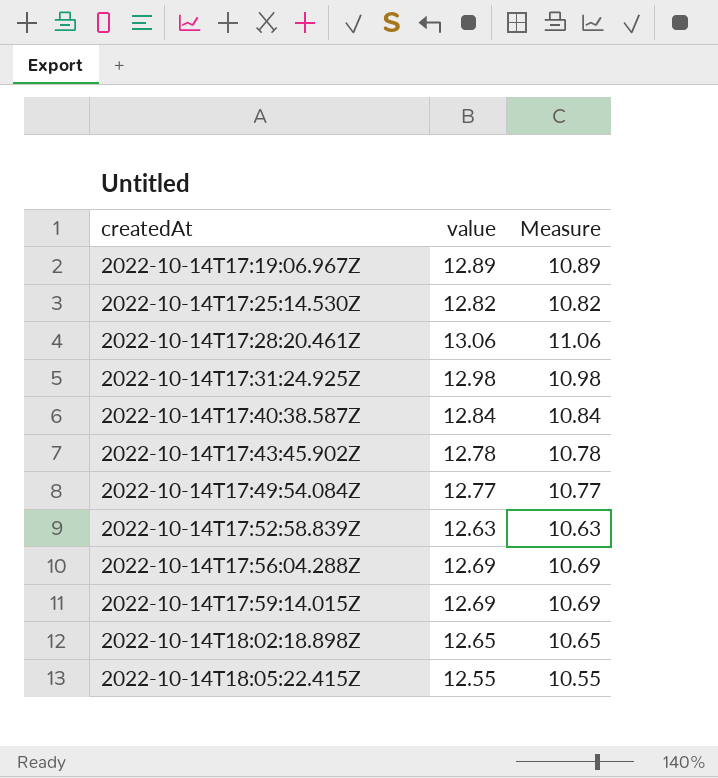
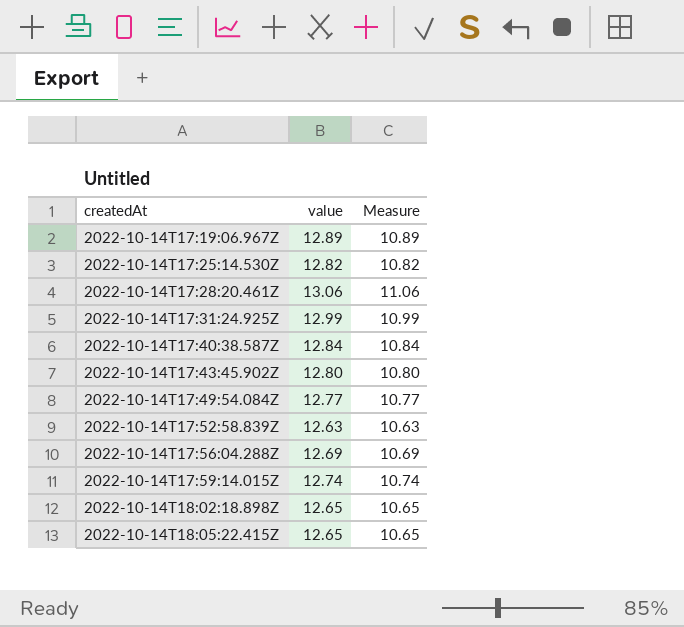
2022-10-14T17:31:24.925Z | value: 12.98 -> 12.99
2022-10-14T17:31:24.925Z | Measure: 10.98 -> 10.99
2022-10-14T17:43:45.902Z | value: 12.78 -> 12.80
2022-10-14T17:43:45.902Z | Measure: 10.78 -> 10.80
2022-10-14T17:59:14.015Z | value: 12.69 -> 12.74
2022-10-14T17:59:14.015Z | Measure: 10.69 -> 10.74
2022-10-14T18:05:22.415Z | value: 12.55 -> 12.65
2022-10-14T18:05:22.415Z | Measure: 10.55 -> 10.65

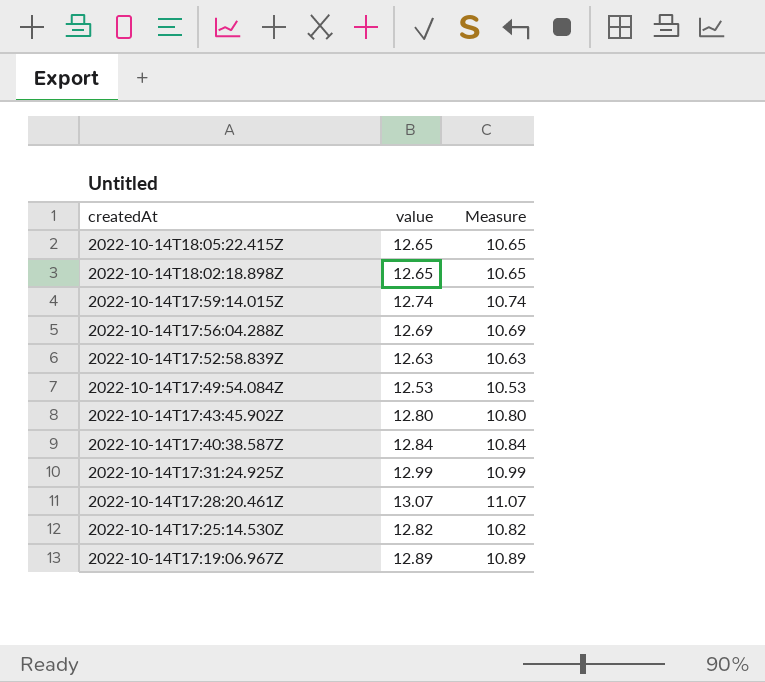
row order: createdAt ascending -> createdAt descending
2022-10-14T17:49:54.084Z | value: 12.77 -> 12.53
2022-10-14T17:49:54.084Z | Measure: 10.77 -> 10.53
2022-10-14T17:28:20.461Z | value: 13.06 -> 13.07
2022-10-14T17:28:20.461Z | Measure: 11.06 -> 11.07

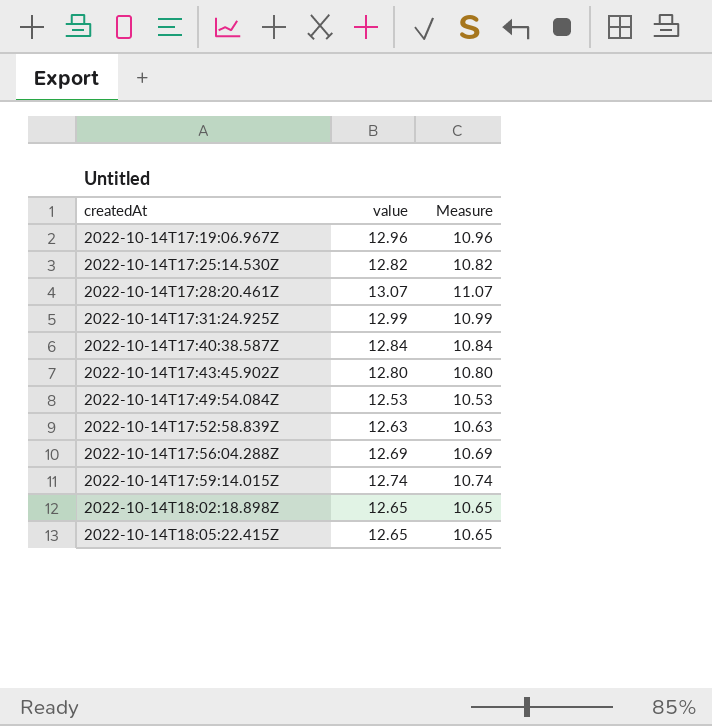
row order: createdAt descending -> createdAt ascending
2022-10-14T17:19:06.967Z | value: 12.89 -> 12.96
2022-10-14T17:19:06.967Z | Measure: 10.89 -> 10.96

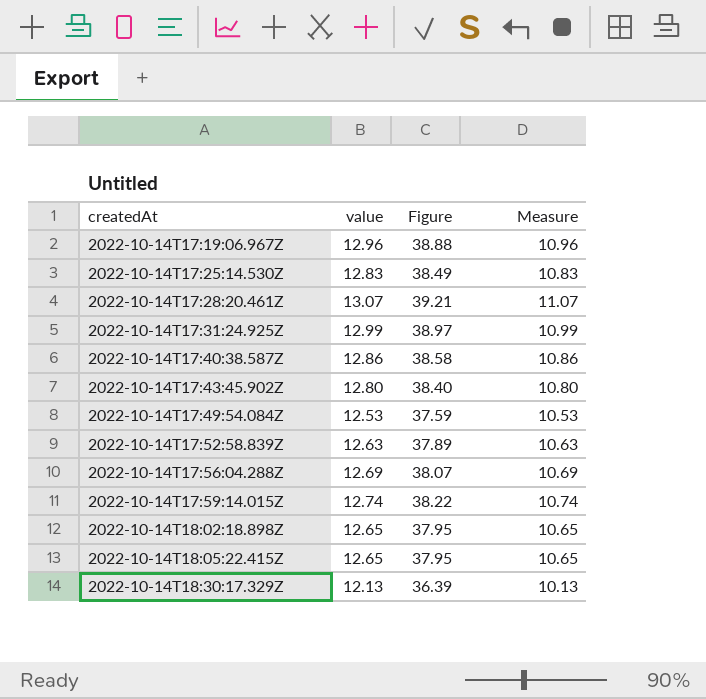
column Figure | formula: none -> [value] * 3
2022-10-14T17:25:14.530Z | value: 12.82 -> 12.83
2022-10-14T17:25:14.530Z | Measure: 10.82 -> 10.83
2022-10-14T17:40:38.587Z | value: 12.84 -> 12.86
2022-10-14T17:40:38.587Z | Measure: 10.84 -> 10.86
row 2022-10-14T18:30:17.329Z: none -> 12.13 | 36.39 | 10.13

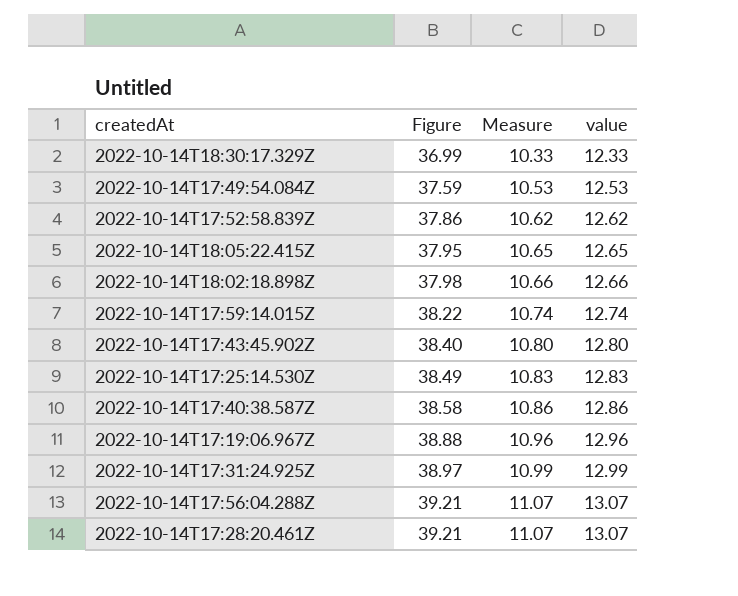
row order: createdAt ascending -> Figure ascending
column value | position: 2 -> 4
2022-10-14T18:30:17.329Z | Figure: 36.39 -> 36.99
2022-10-14T18:30:17.329Z | Measure: 10.13 -> 10.33
2022-10-14T18:30:17.329Z | value: 12.13 -> 12.33
2022-10-14T17:52:58.839Z | Figure: 37.89 -> 37.86
2022-10-14T17:52:58.839Z | Measure: 10.63 -> 10.62
2022-10-14T17:52:58.839Z | value: 12.63 -> 12.62
2022-10-14T18:02:18.898Z | Figure: 37.95 -> 37.98
2022-10-14T18:02:18.898Z | Measure: 10.65 -> 10.66
2022-10-14T18:02:18.898Z | value: 12.65 -> 12.66
2022-10-14T17:56:04.288Z | Figure: 38.07 -> 39.21
2022-10-14T17:56:04.288Z | Measure: 10.69 -> 11.07
2022-10-14T17:56:04.288Z | value: 12.69 -> 13.07

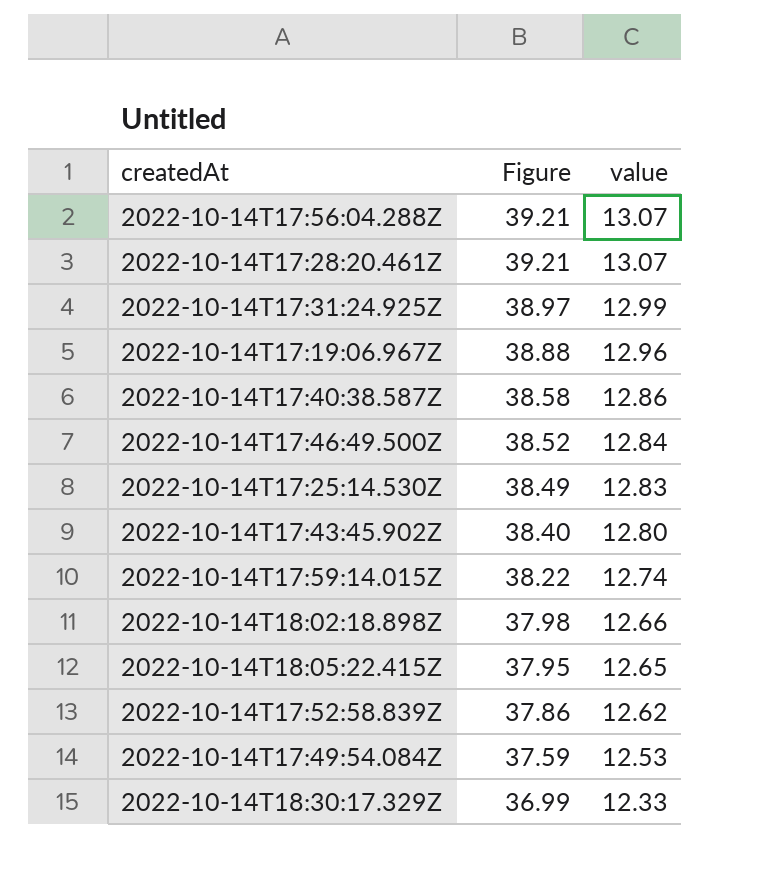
row order: Figure ascending -> Figure descending
column Measure | formula: [value] - 2 -> none
row 2022-10-14T17:46:49.500Z: none -> 38.52 | 12.84

